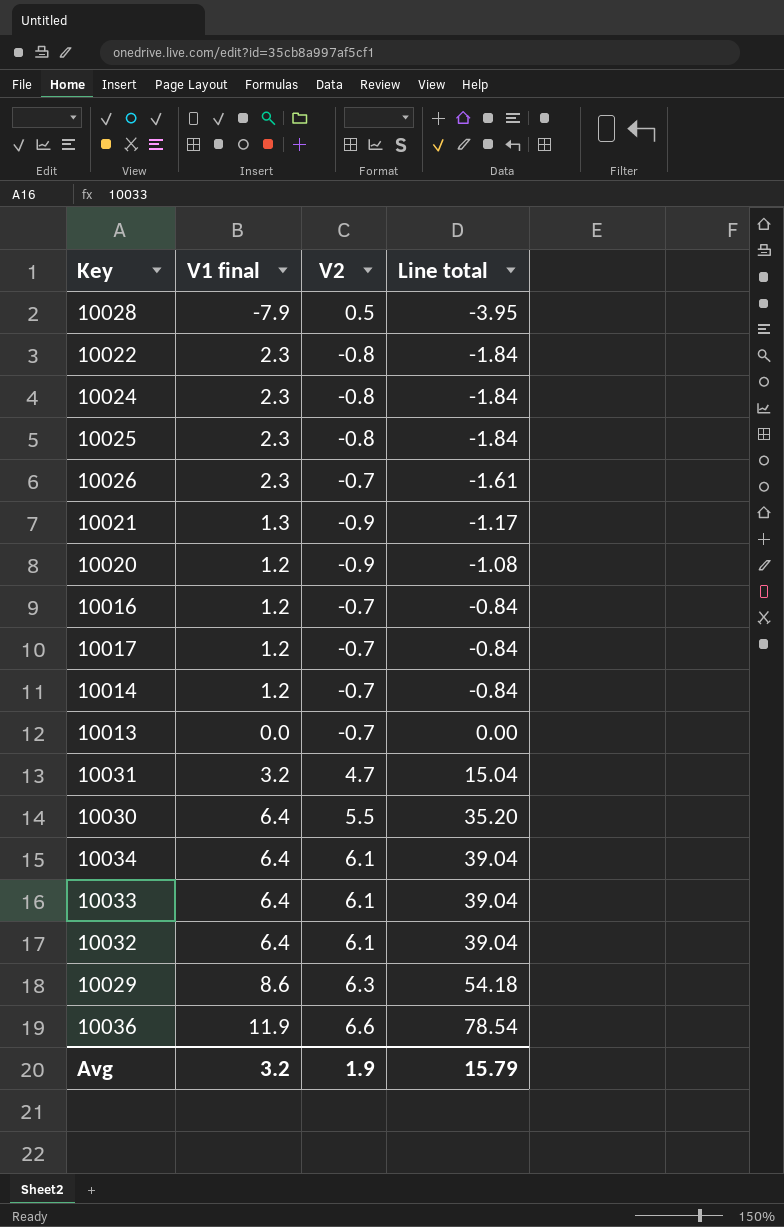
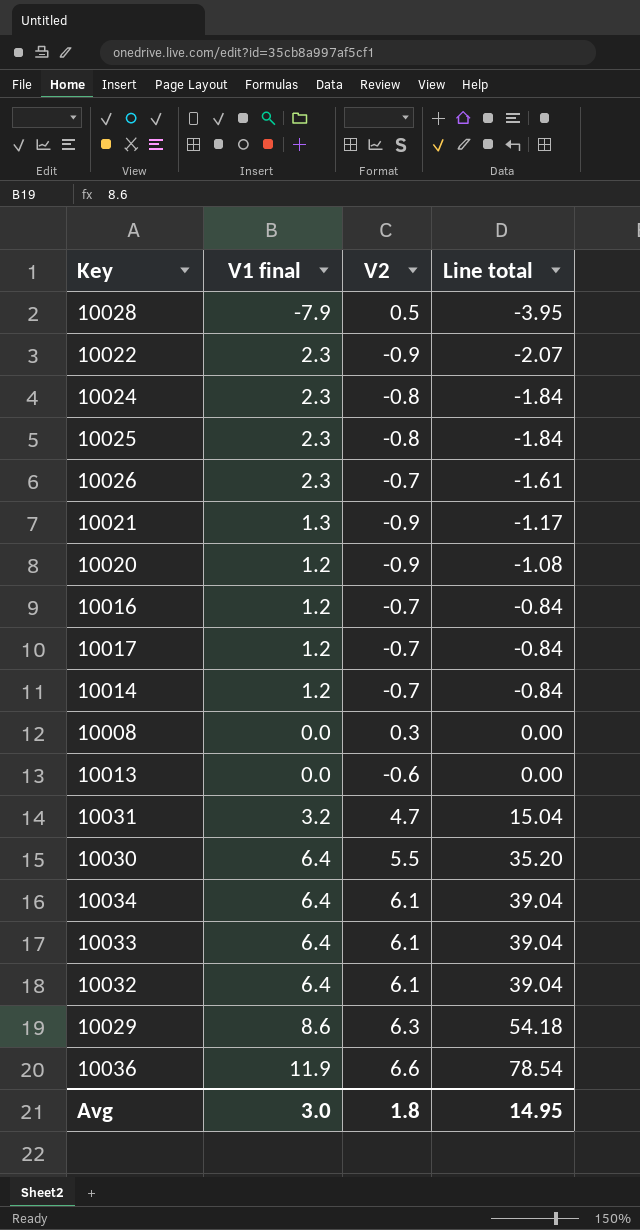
10022 | V2: -0.8 -> -0.9
10022 | Line total: -1.84 -> -2.07
row 10008: none -> 0.0 | 0.3 | 0.00
10013 | V2: -0.7 -> -0.6
Avg | V1 final: 3.2 -> 3.0
Avg | V2: 1.9 -> 1.8
Avg | Line total: 15.79 -> 14.95

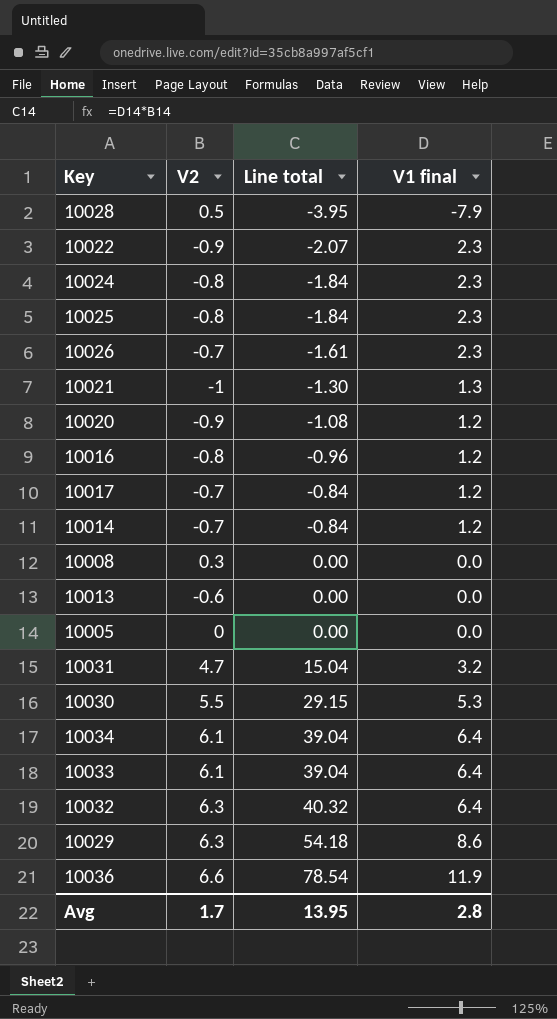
column V1 final | position: 2 -> 4
10021 | V2: -0.9 -> -1
10021 | Line total: -1.17 -> -1.30
10016 | V2: -0.7 -> -0.8
10016 | Line total: -0.84 -> -0.96
row 10005: none -> 0 | 0.00 | 0.0
10030 | Line total: 35.20 -> 29.15
10030 | V1 final: 6.4 -> 5.3
10032 | V2: 6.1 -> 6.3
10032 | Line total: 39.04 -> 40.32
Avg | V2: 1.8 -> 1.7
Avg | Line total: 14.95 -> 13.95
Avg | V1 final: 3.0 -> 2.8

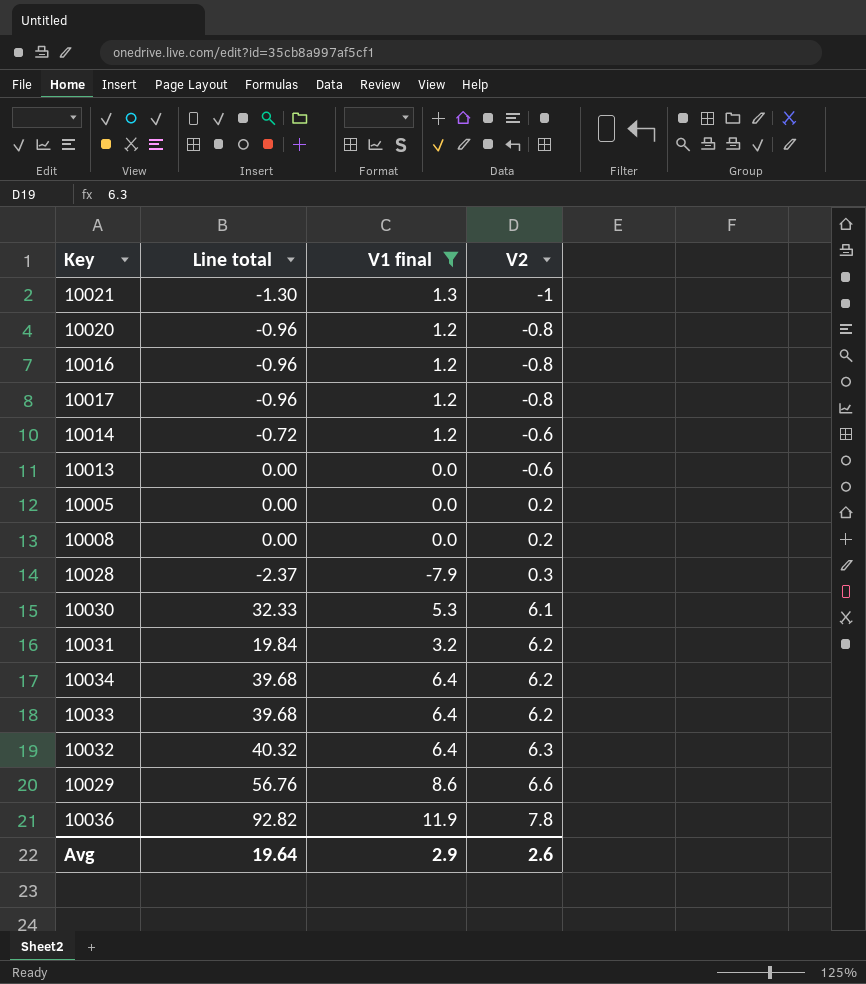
filter: none -> V1 final != 2.3
row order: Line total ascending -> V2 ascending
column V2 | position: 2 -> 4
10020 | Line total: -1.08 -> -0.96
10020 | V2: -0.9 -> -0.8
10017 | Line total: -0.84 -> -0.96
10017 | V2: -0.7 -> -0.8
10014 | Line total: -0.84 -> -0.72
10014 | V2: -0.7 -> -0.6
10005 | V2: 0 -> 0.2
10008 | V2: 0.3 -> 0.2
10028 | Line total: -3.95 -> -2.37
10028 | V2: 0.5 -> 0.3
10030 | Line total: 29.15 -> 32.33
10030 | V2: 5.5 -> 6.1
10031 | Line total: 15.04 -> 19.84
10031 | V2: 4.7 -> 6.2
10034 | Line total: 39.04 -> 39.68
10034 | V2: 6.1 -> 6.2
10033 | Line total: 39.04 -> 39.68
10033 | V2: 6.1 -> 6.2
10029 | Line total: 54.18 -> 56.76
10029 | V2: 6.3 -> 6.6
10036 | Line total: 78.54 -> 92.82
10036 | V2: 6.6 -> 7.8
Avg | Line total: 13.95 -> 19.64
Avg | V1 final: 2.8 -> 2.9
Avg | V2: 1.7 -> 2.6

